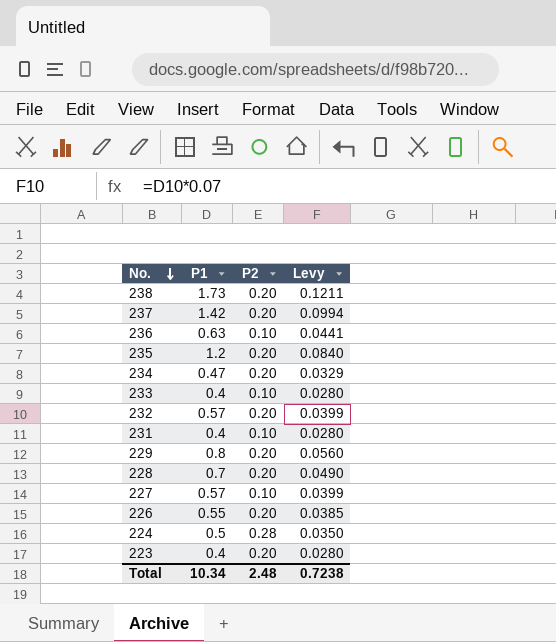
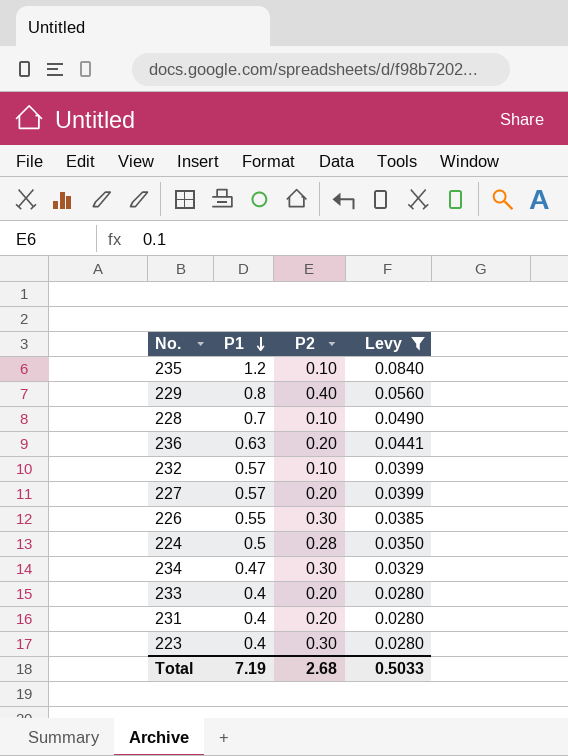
filter: none -> Levy <= 0.0840
row order: No. descending -> P1 descending
235 | P2: 0.20 -> 0.10
229 | P2: 0.20 -> 0.40
228 | P2: 0.20 -> 0.10
236 | P2: 0.10 -> 0.20
232 | P2: 0.20 -> 0.10
227 | P2: 0.10 -> 0.20
226 | P2: 0.20 -> 0.30
234 | P2: 0.20 -> 0.30
233 | P2: 0.10 -> 0.20
231 | P2: 0.10 -> 0.20
223 | P2: 0.20 -> 0.30
Total | P1: 10.34 -> 7.19
Total | P2: 2.48 -> 2.68
Total | Levy: 0.7238 -> 0.5033

